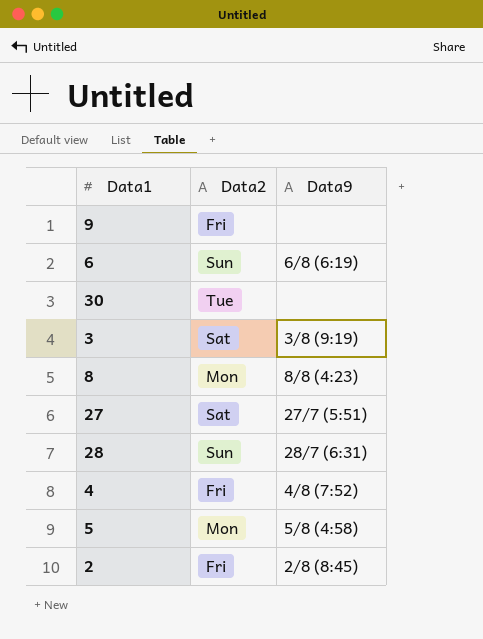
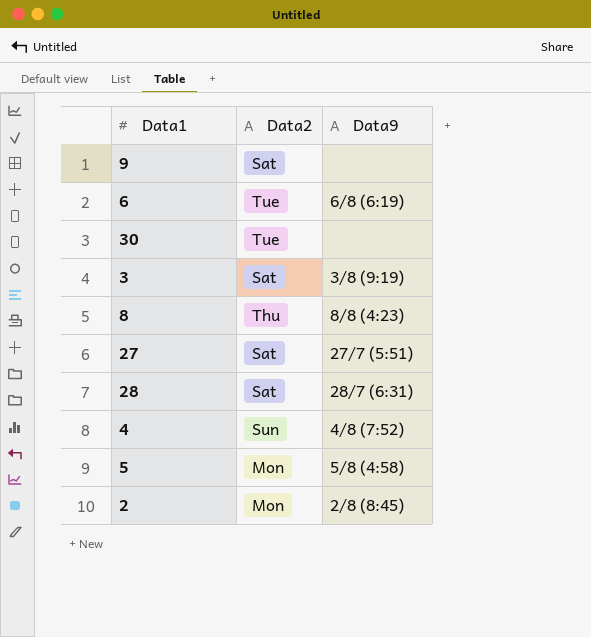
9 | Data2: Fri -> Sat
6 | Data2: Sun -> Tue
8 | Data2: Mon -> Thu
28 | Data2: Sun -> Sat
4 | Data2: Fri -> Sun
2 | Data2: Fri -> Mon

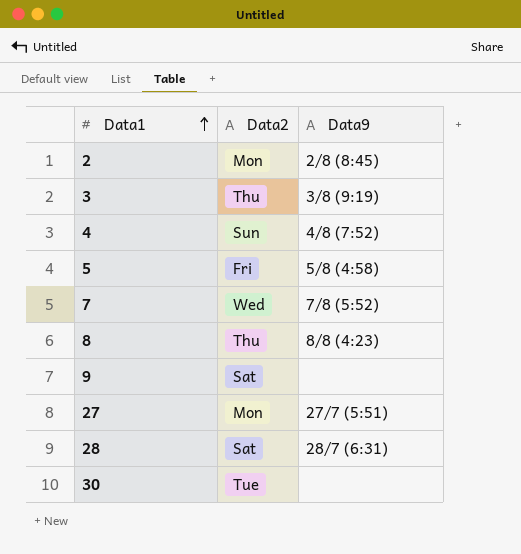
row order: none -> Data1 ascending
row 6: Tue | 6/8 (6:19) -> none
3 | Data2: Sat -> Thu
5 | Data2: Mon -> Fri
row 7: none -> Wed | 7/8 (5:52)
27 | Data2: Sat -> Mon

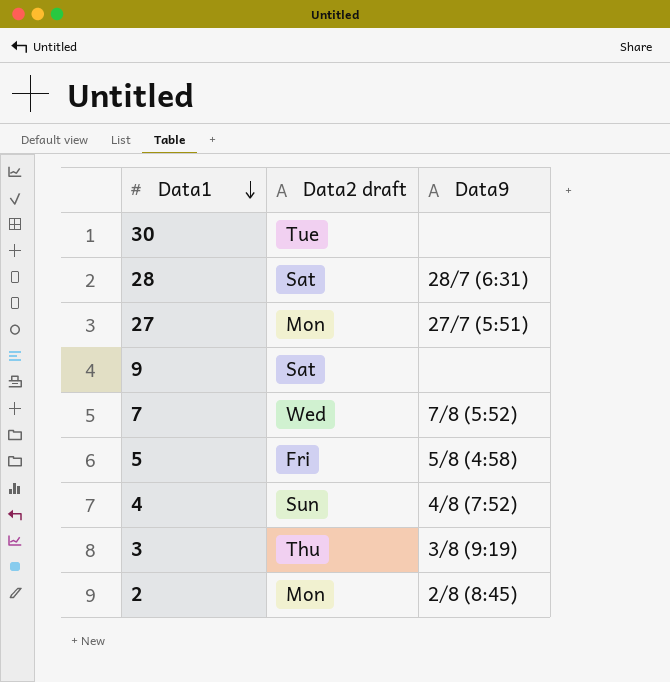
row order: Data1 ascending -> Data1 descending
column name: Data2 -> Data2 draft
row 8: Thu | 8/8 (4:23) -> none

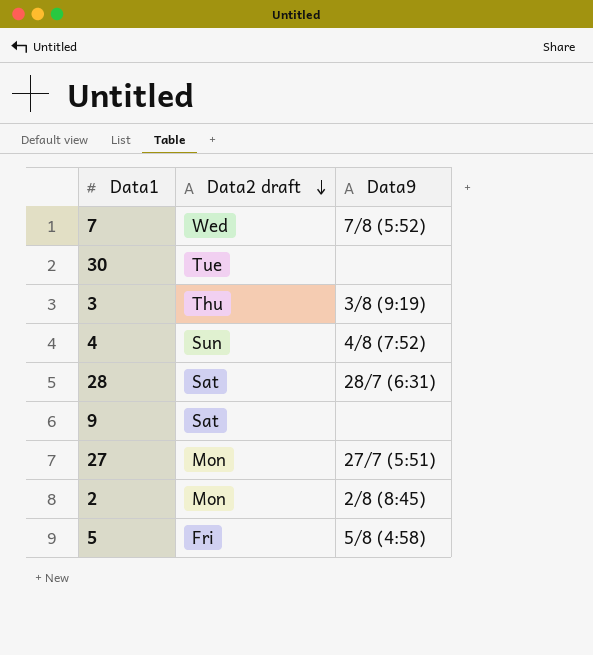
row order: Data1 descending -> Data2 draft descending

